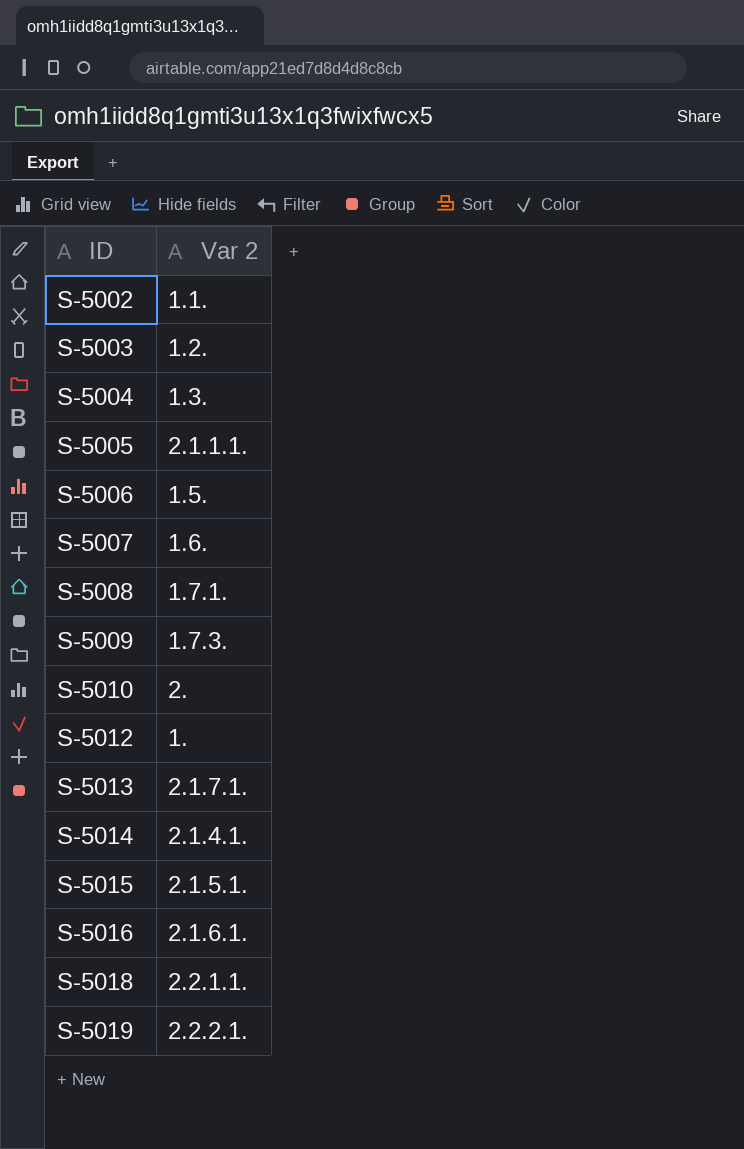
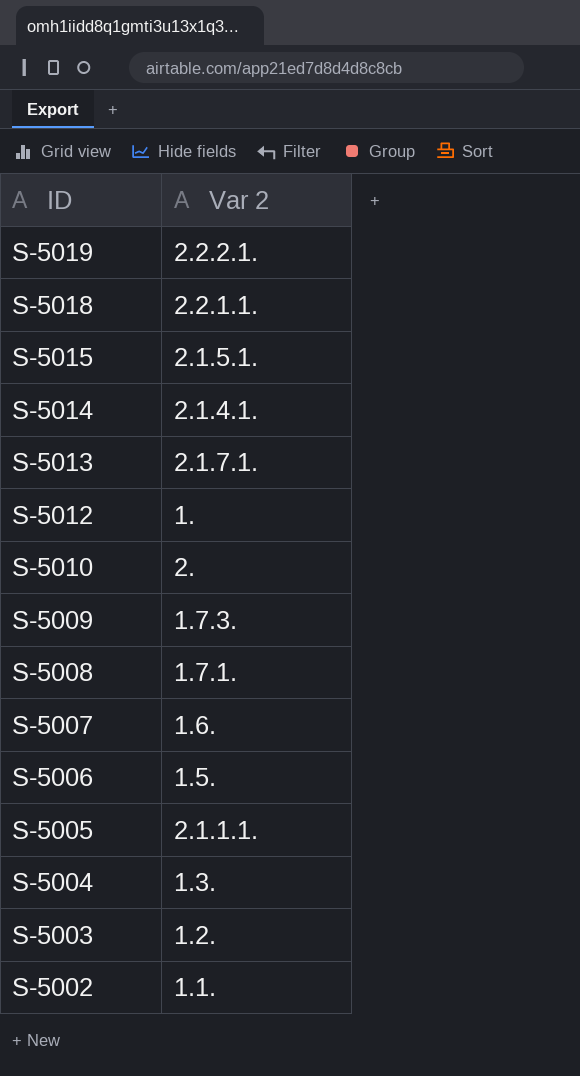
row order: ID ascending -> ID descending
row S-5016: 2.1.6.1. -> none

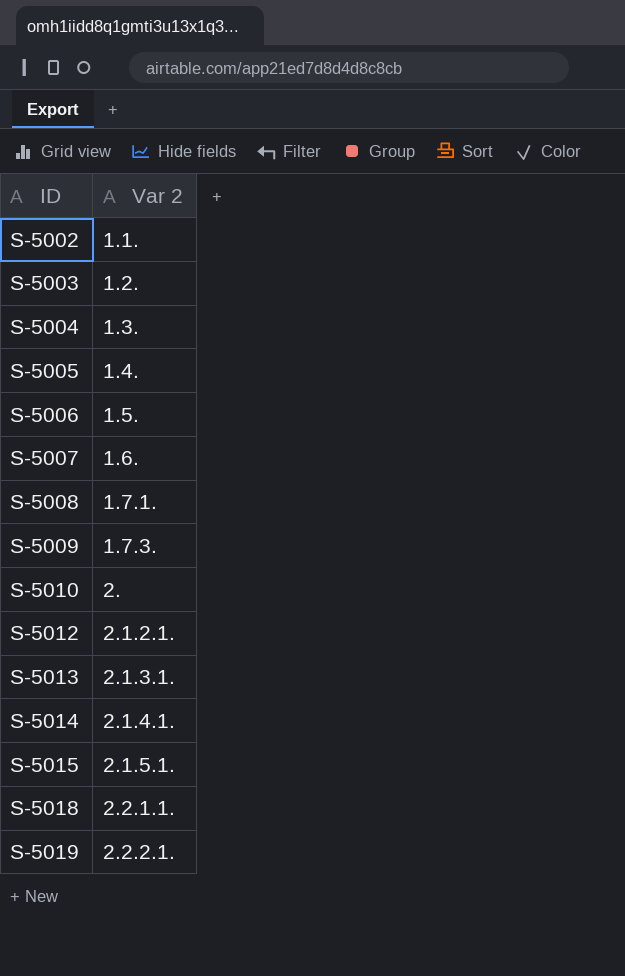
row order: ID descending -> ID ascending
S-5005 | Var 2: 2.1.1.1. -> 1.4.
S-5012 | Var 2: 1. -> 2.1.2.1.
S-5013 | Var 2: 2.1.7.1. -> 2.1.3.1.

